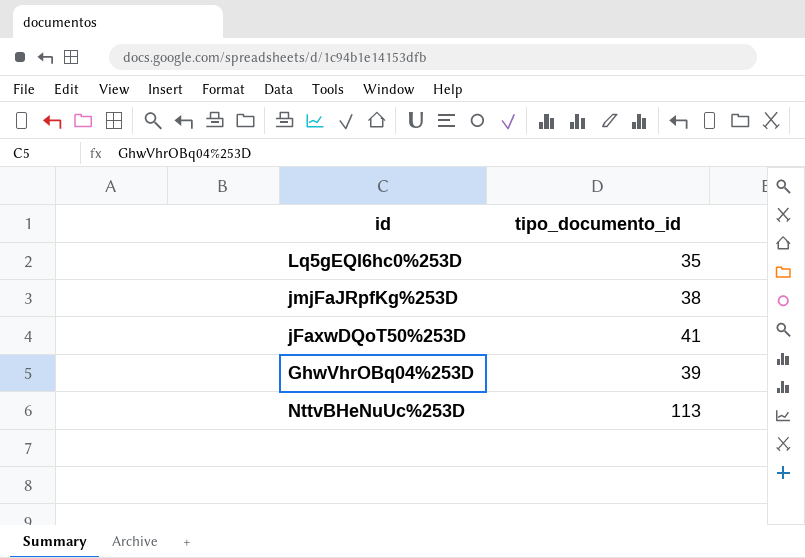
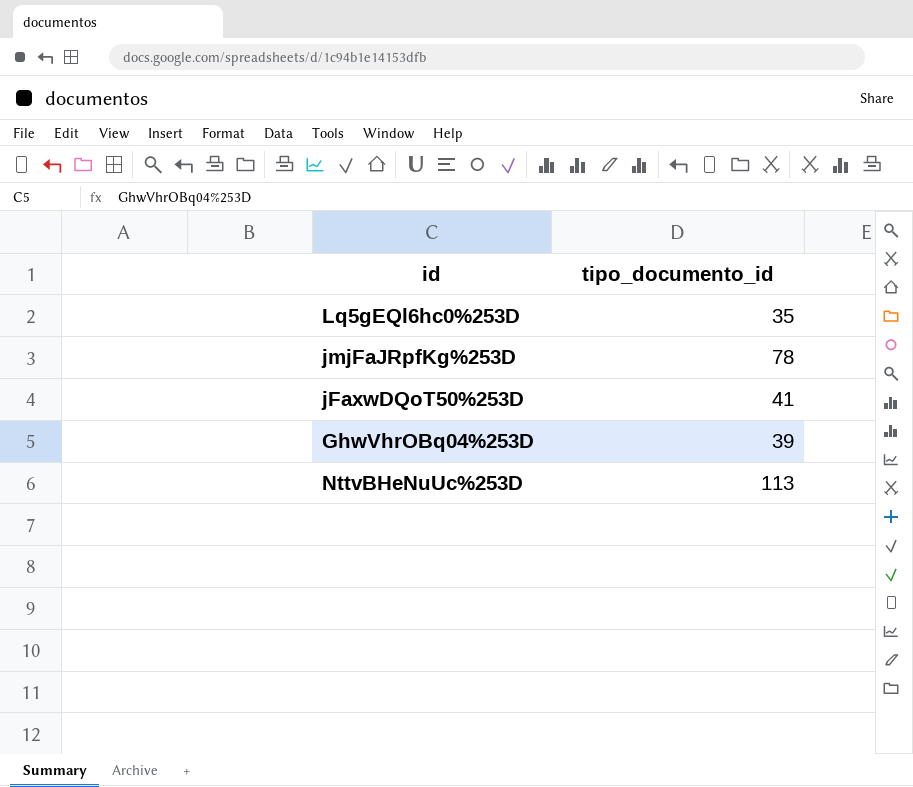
jmjFaJRpfKg%253D | tipo_documento_id: 38 -> 78

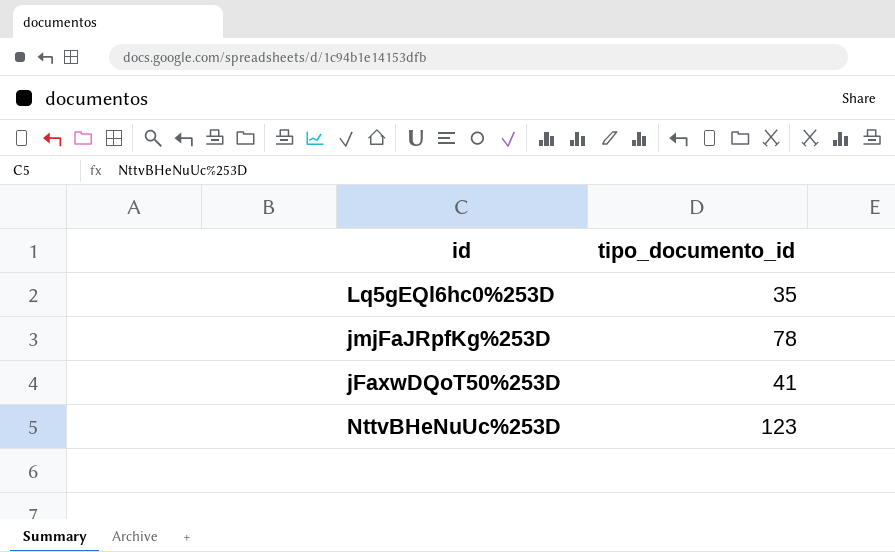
row GhwVhrOBq04%253D: 39 -> none
NttvBHeNuUc%253D | tipo_documento_id: 113 -> 123

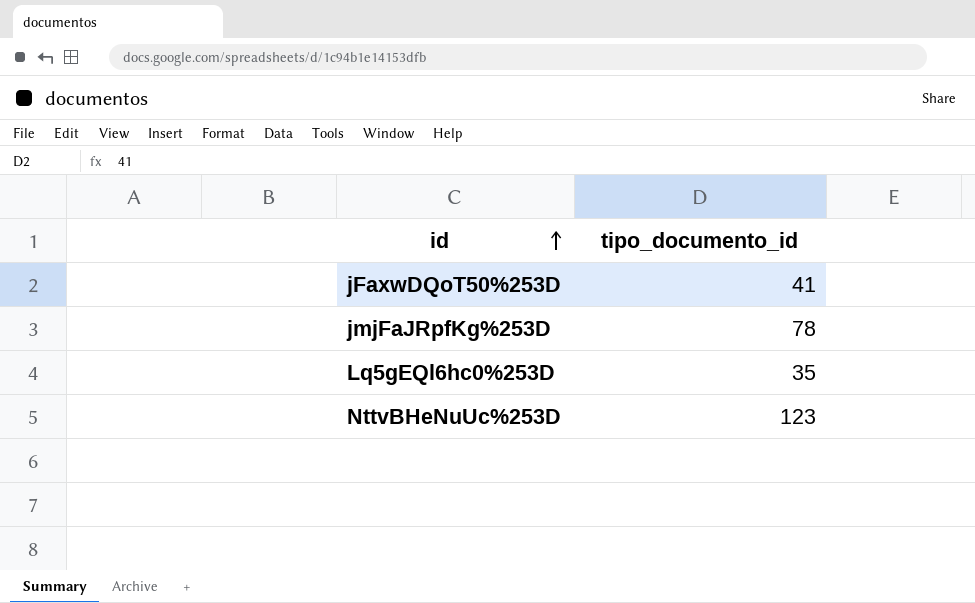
row order: none -> id ascending

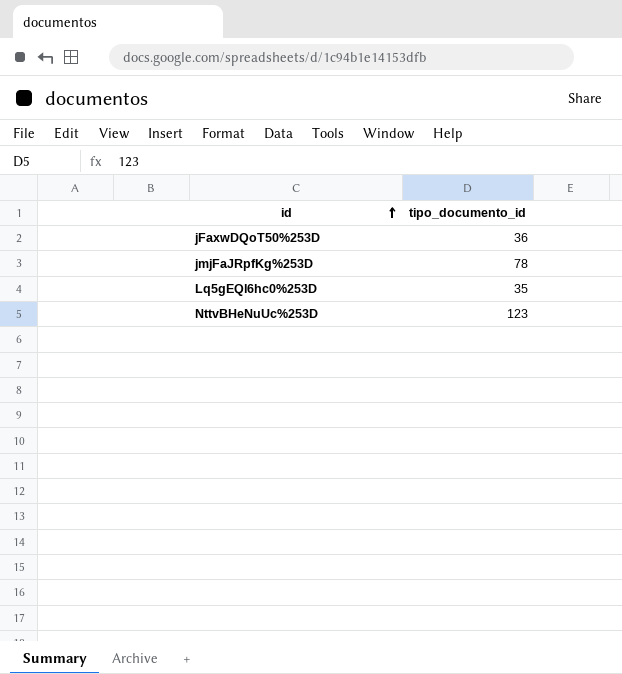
jFaxwDQoT50%253D | tipo_documento_id: 41 -> 36

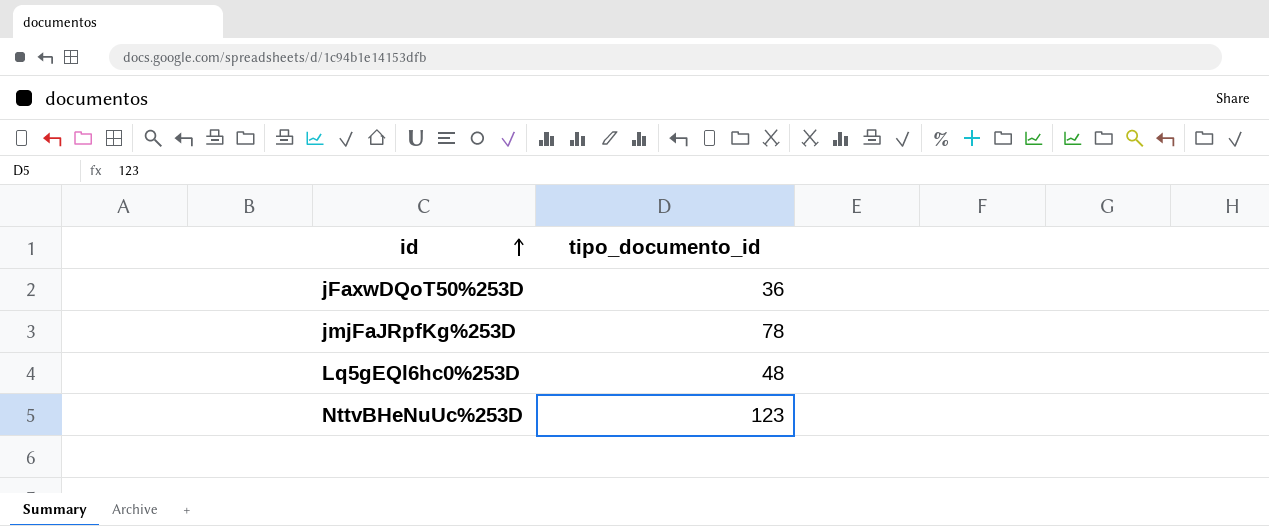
Lq5gEQl6hc0%253D | tipo_documento_id: 35 -> 48

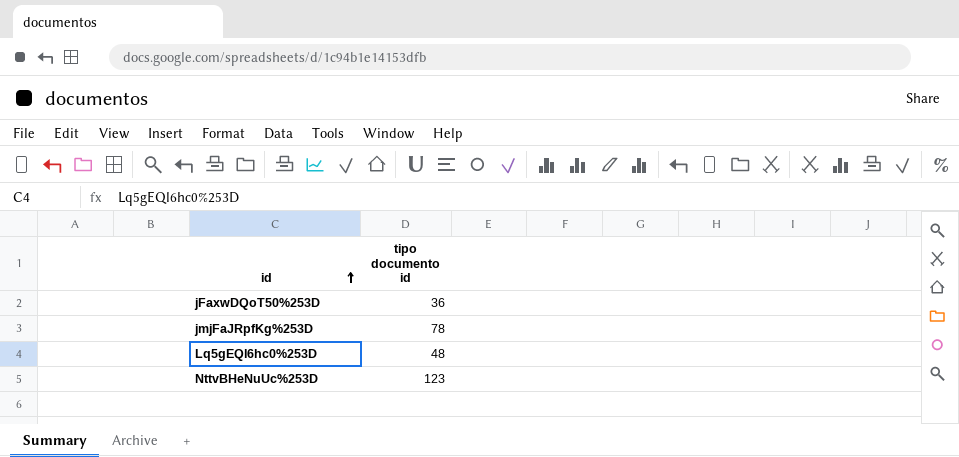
column name: tipo_documento_id -> tipo documento id

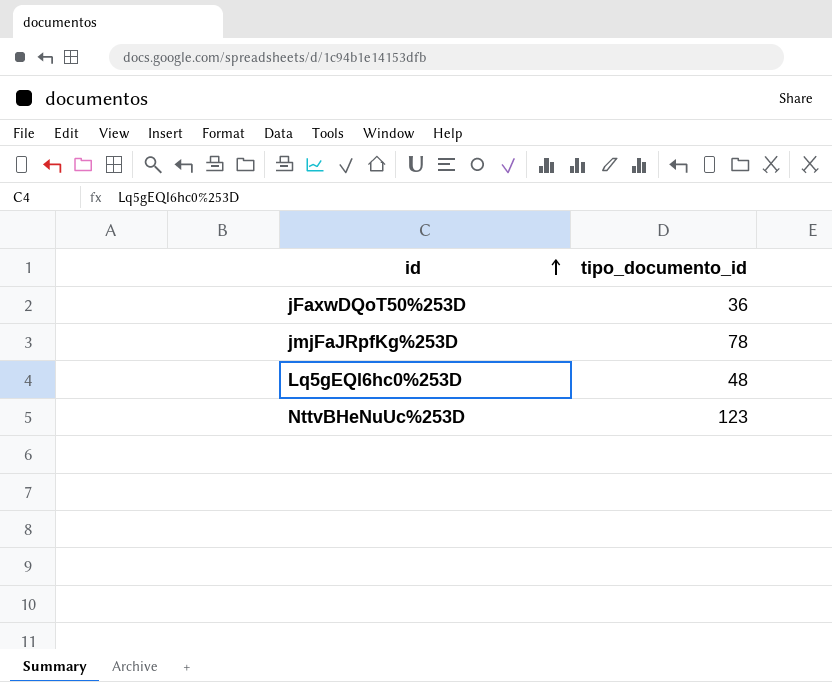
column name: tipo documento id -> tipo_documento_id

